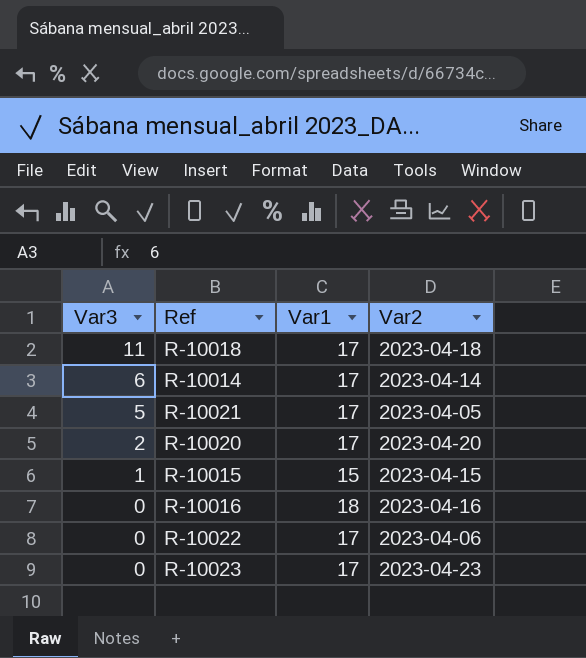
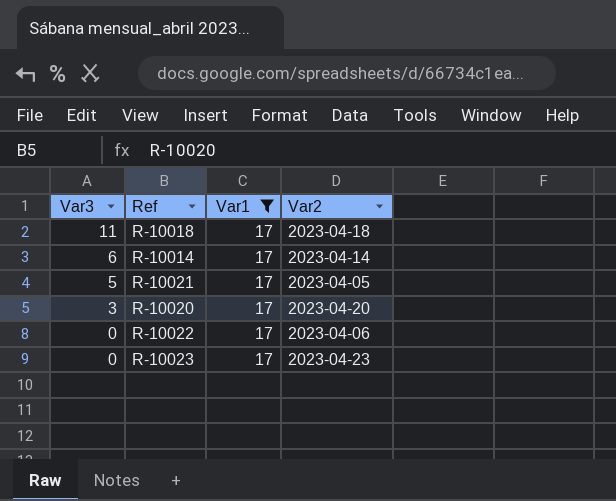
filter: none -> Var1 = 17
R-10020 | Var3: 2 -> 3

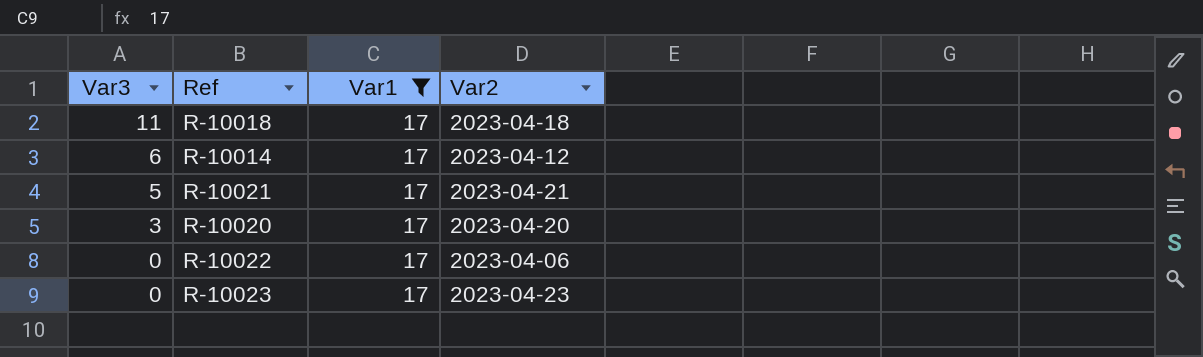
R-10014 | Var2: 2023-04-14 -> 2023-04-12
R-10021 | Var2: 2023-04-05 -> 2023-04-21

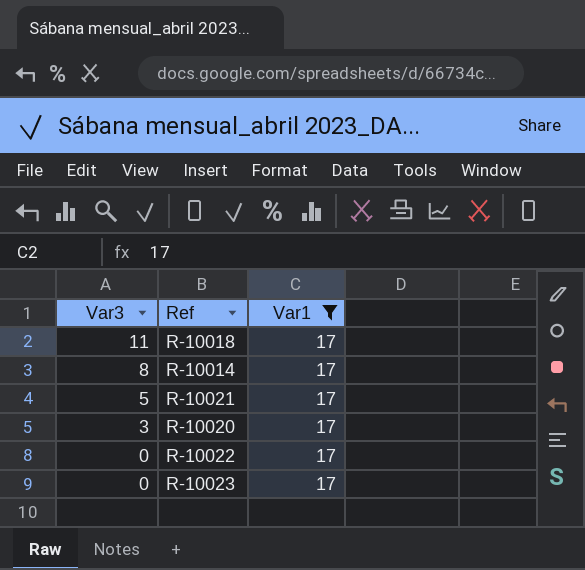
column Var2 | position: 4 -> none
R-10014 | Var3: 6 -> 8

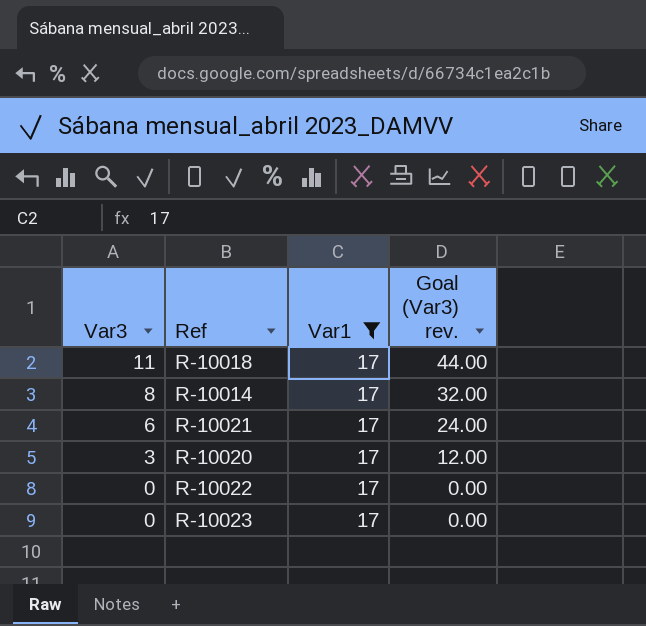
column Goal (Var3) rev. | formula: none -> [Var3] * 4
R-10021 | Var3: 5 -> 6

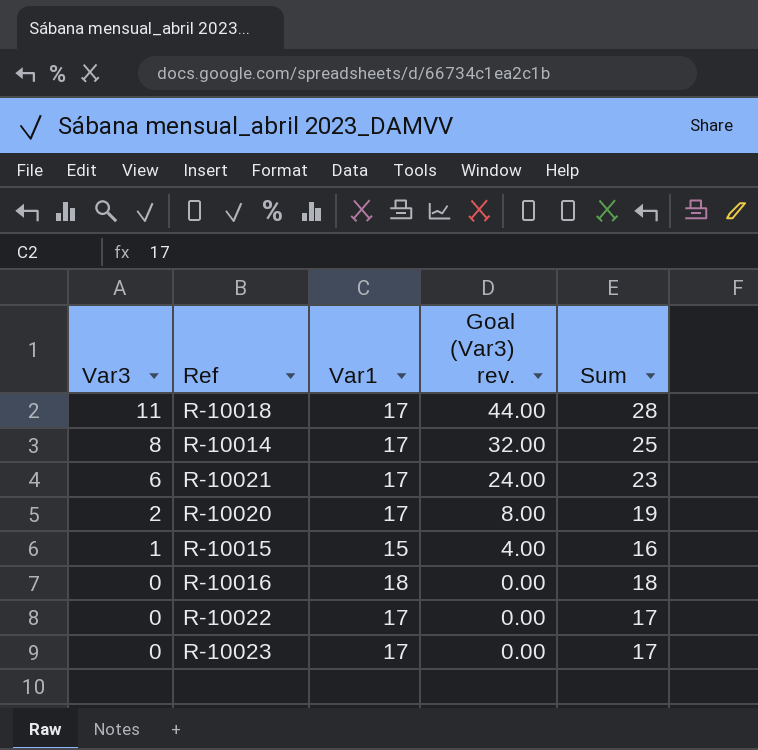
filter: Var1 = 17 -> none
column Sum | formula: none -> [Var3] + [Var1]
R-10020 | Var3: 3 -> 2
R-10020 | Goal (Var3) rev.: 12.00 -> 8.00

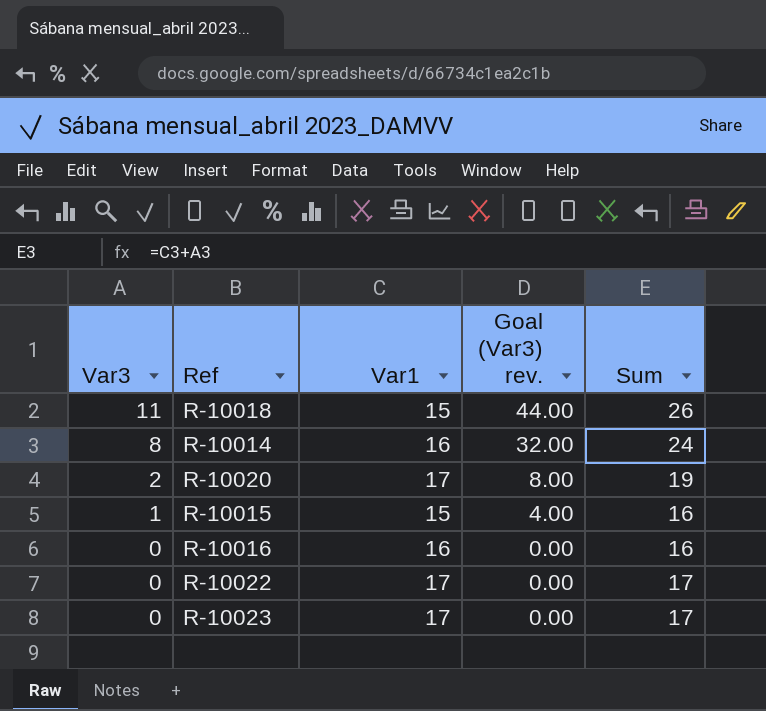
row R-10021: 6 | 17 | 24.00 | 23 -> none
R-10018 | Var1: 17 -> 15
R-10018 | Sum: 28 -> 26
R-10014 | Var1: 17 -> 16
R-10014 | Sum: 25 -> 24
R-10016 | Var1: 18 -> 16
R-10016 | Sum: 18 -> 16

